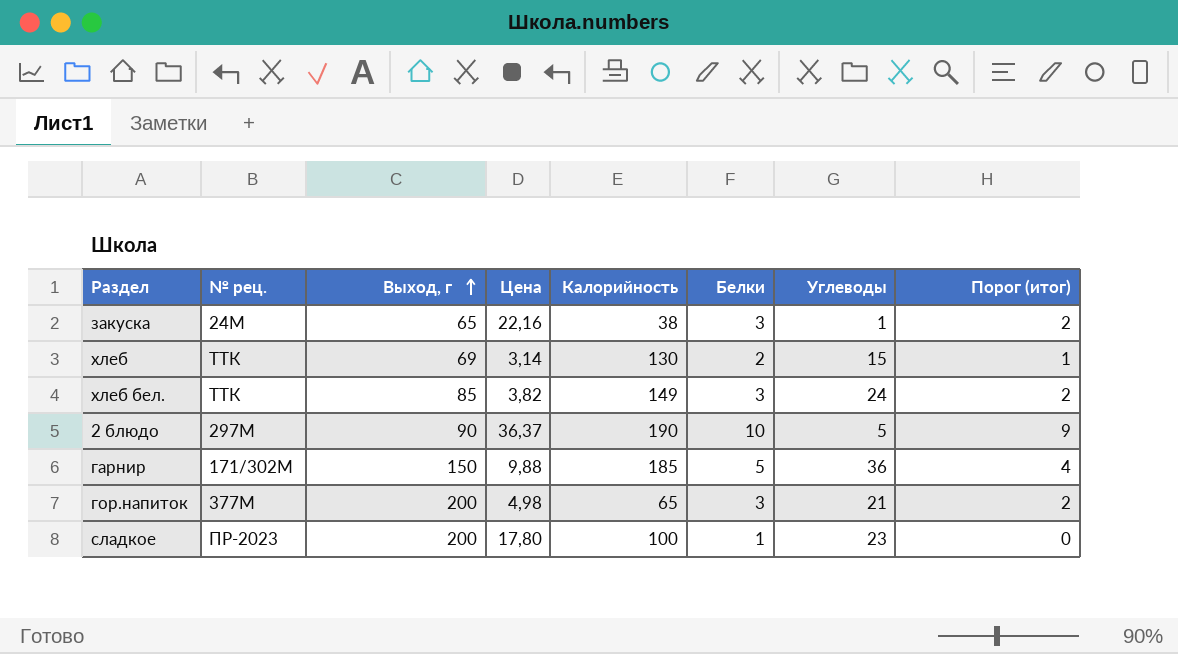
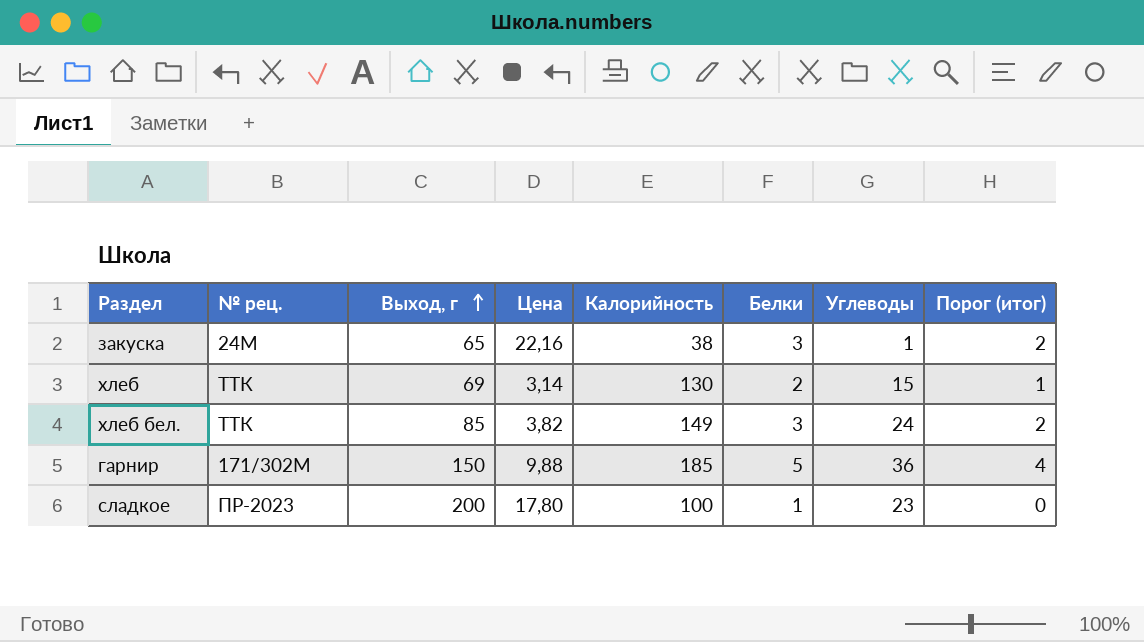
row 2 блюдо: 297М | 90 | 36,37 | 190 | 10 | 5 | 9 -> none
row гор.напиток: 377М | 200 | 4,98 | 65 | 3 | 21 | 2 -> none

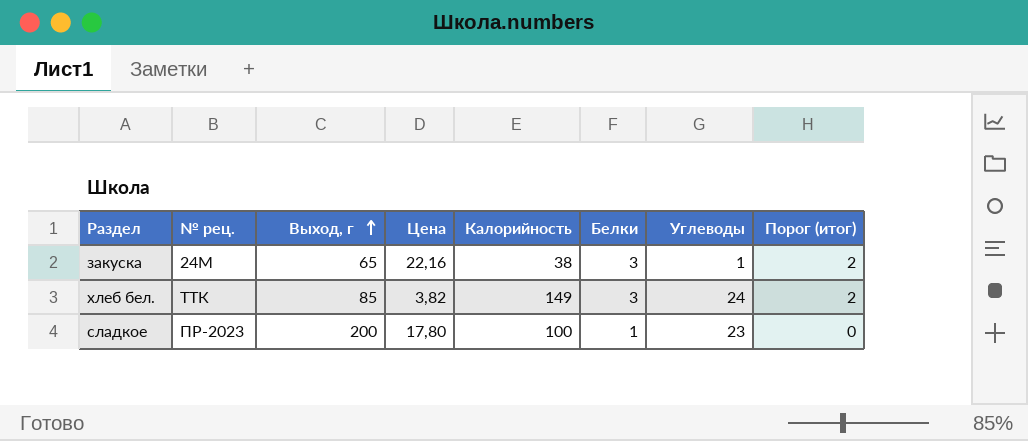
row хлеб: ТТК | 69 | 3,14 | 130 | 2 | 15 | 1 -> none
row гарнир: 171/302М | 150 | 9,88 | 185 | 5 | 36 | 4 -> none

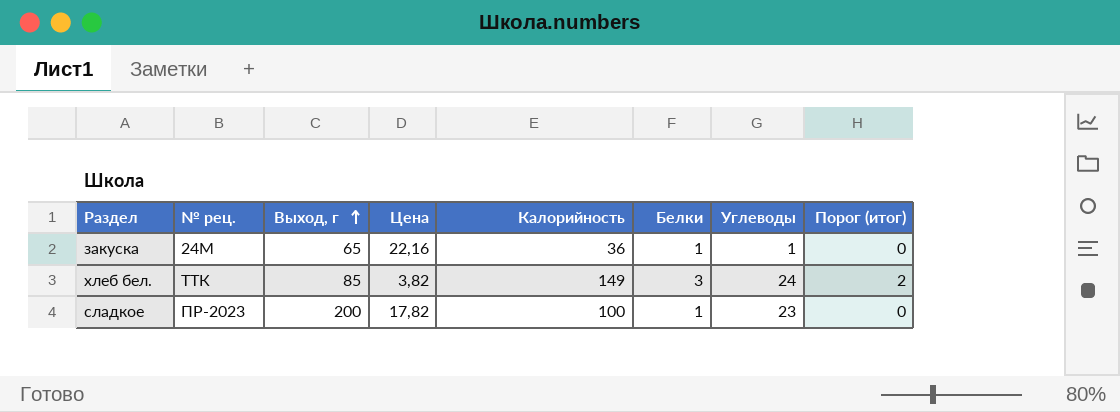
закуска | Калорийность: 38 -> 36
закуска | Белки: 3 -> 1
закуска | Порог (итог): 2 -> 0
сладкое | Цена: 17,80 -> 17,82

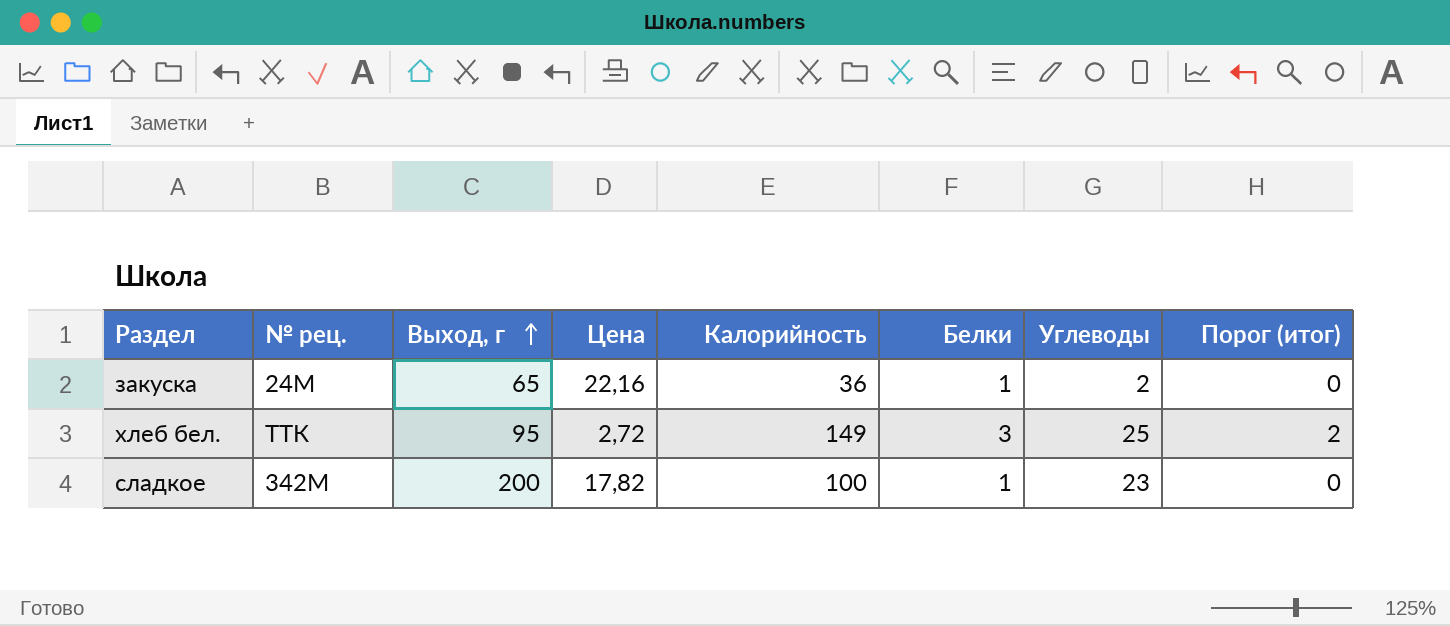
закуска | Углеводы: 1 -> 2
хлеб бел. | Выход, г: 85 -> 95
хлеб бел. | Цена: 3,82 -> 2,72
хлеб бел. | Углеводы: 24 -> 25
сладкое | № рец.: ПР-2023 -> 342М

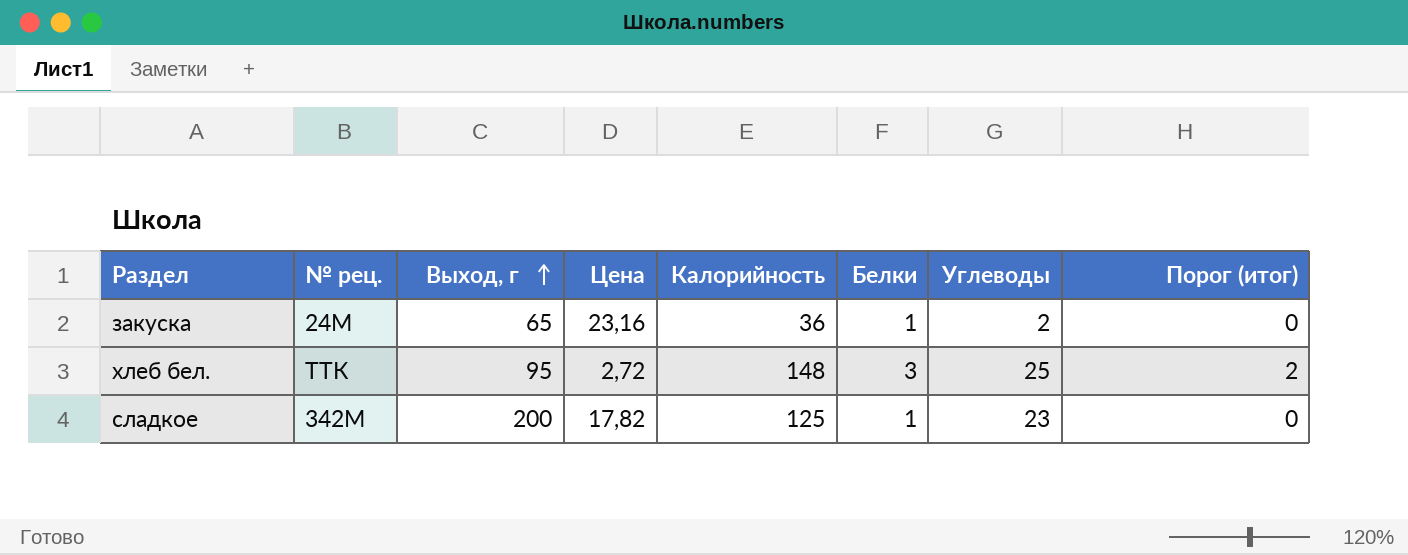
закуска | Цена: 22,16 -> 23,16
хлеб бел. | Калорийность: 149 -> 148
сладкое | Калорийность: 100 -> 125

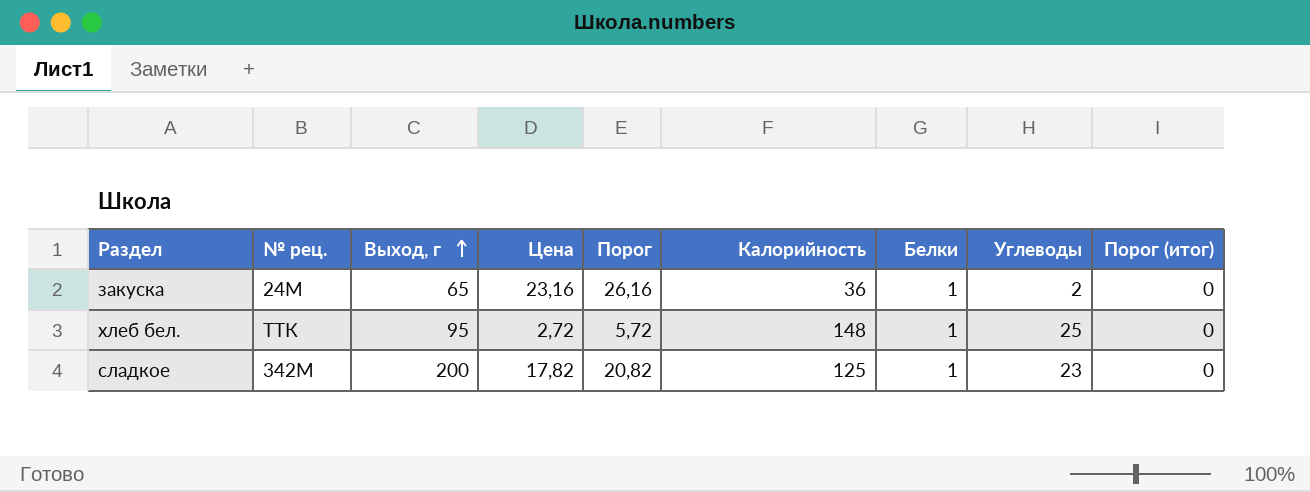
column Порог | formula: none -> [Цена] + 3
хлеб бел. | Белки: 3 -> 1
хлеб бел. | Порог (итог): 2 -> 0

